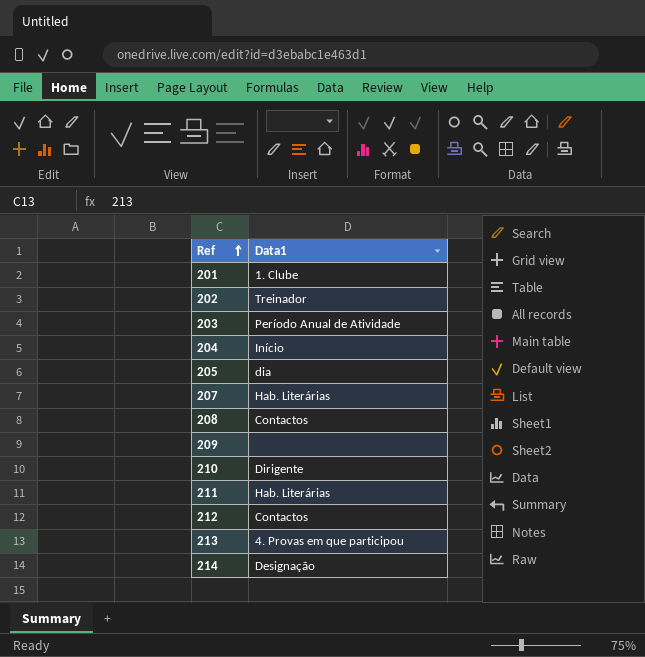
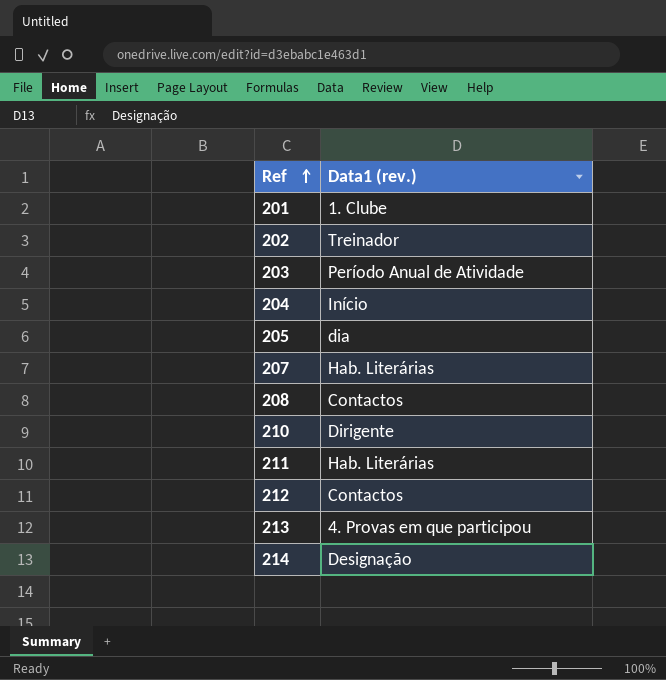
column name: Data1 -> Data1 (rev.)
row 209: none -> none

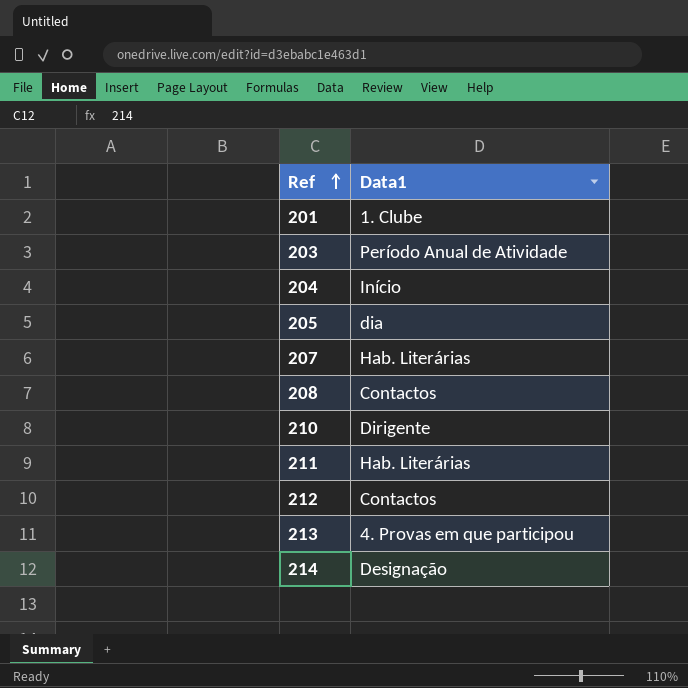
column name: Data1 (rev.) -> Data1
row 202: Treinador -> none

